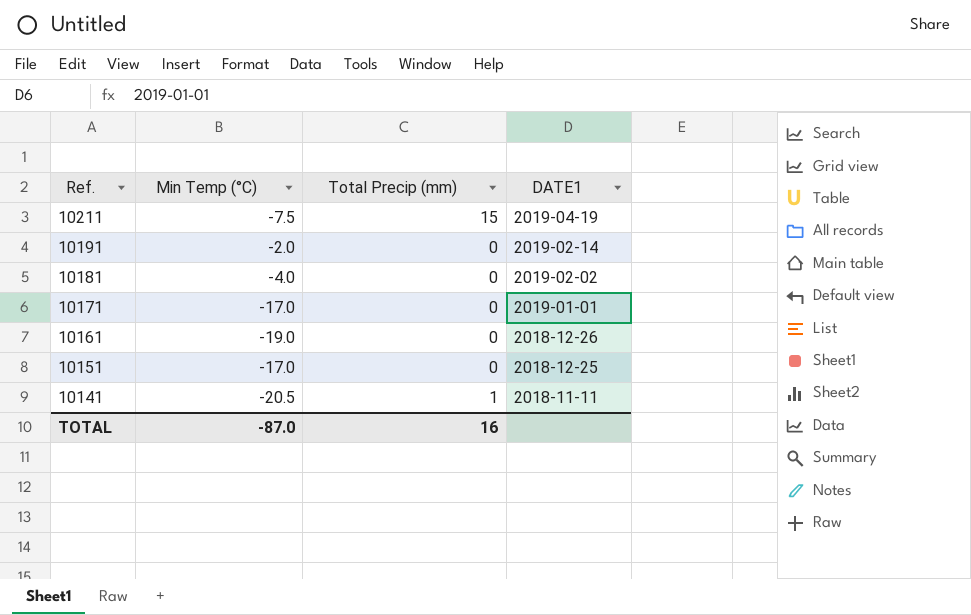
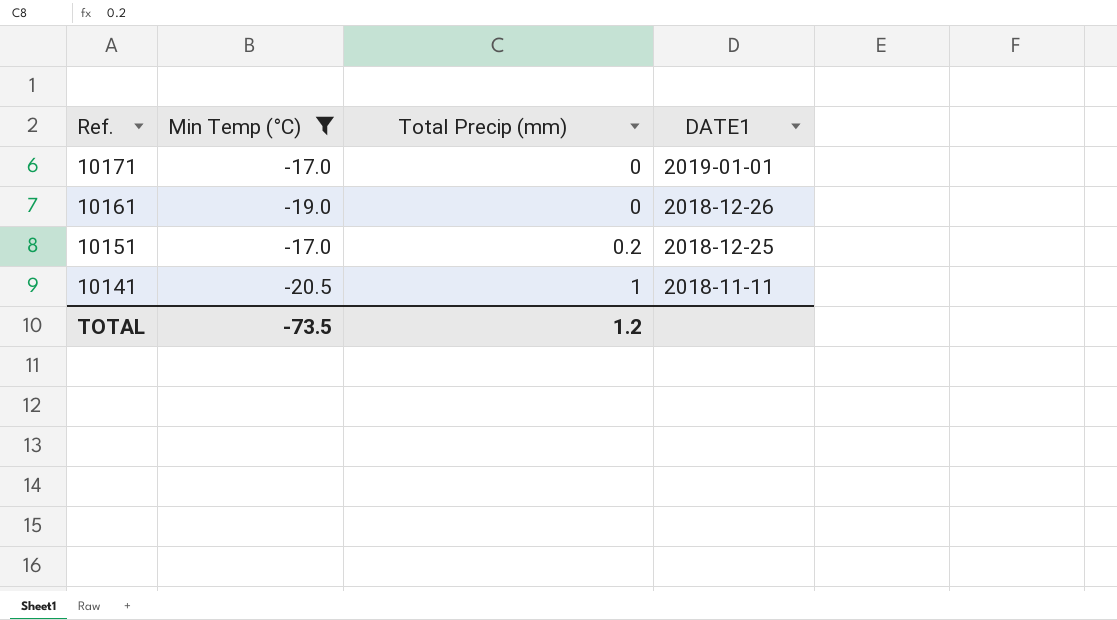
filter: none -> Min Temp (°C) <= -17.0
10151 | Total Precip (mm): 0 -> 0.2
TOTAL | Min Temp (°C): -87.0 -> -73.5
TOTAL | Total Precip (mm): 16 -> 1.2

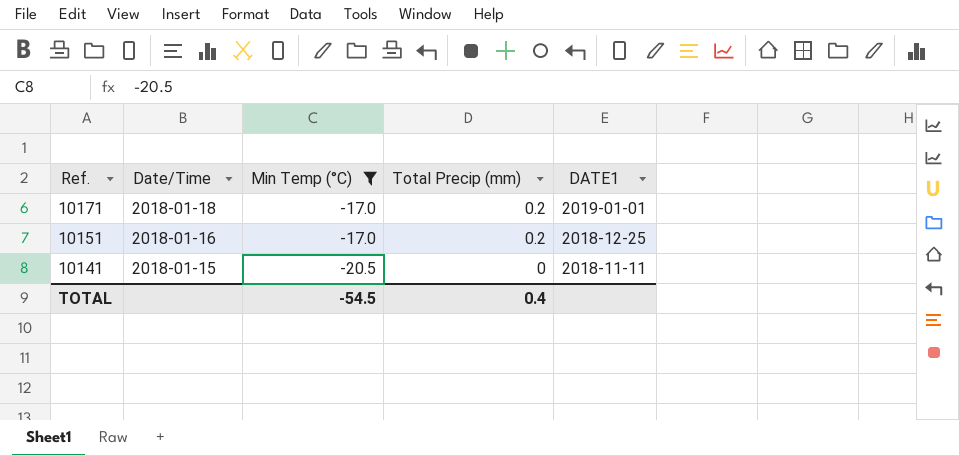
column Date/Time | position: none -> 2
row 10161: -19.0 | 0 | 2018-12-26 -> none
10171 | Total Precip (mm): 0 -> 0.2
10141 | Total Precip (mm): 1 -> 0
TOTAL | Min Temp (°C): -73.5 -> -54.5
TOTAL | Total Precip (mm): 1.2 -> 0.4

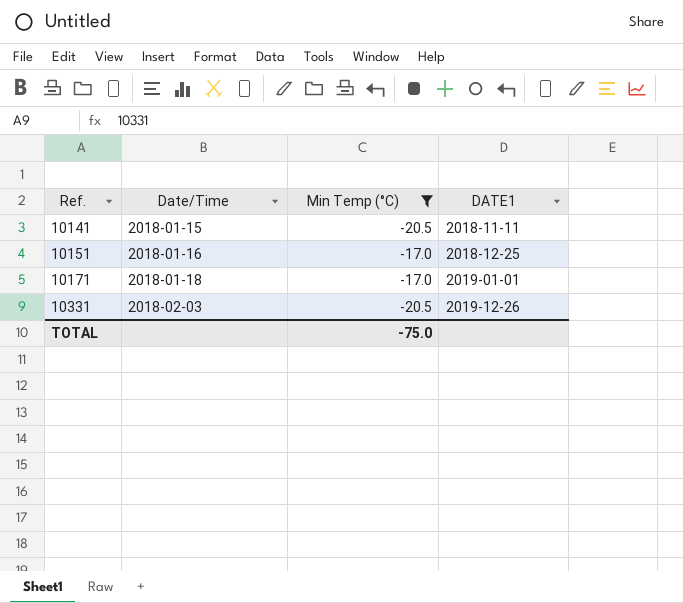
row order: Ref. descending -> Ref. ascending
column Total Precip (mm) | position: 4 -> none
row 10331: none -> 2018-02-03 | -20.5 | 2019-12-26
TOTAL | Min Temp (°C): -54.5 -> -75.0

